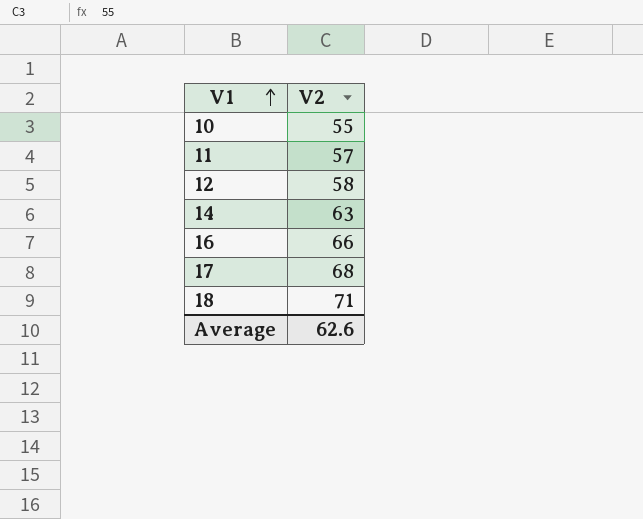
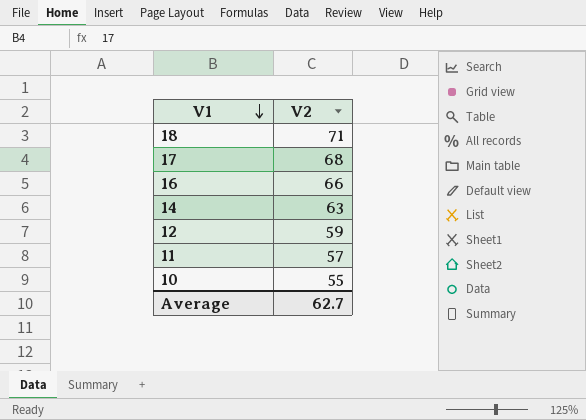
row order: V1 ascending -> V1 descending
12 | V2: 58 -> 59
Average | V2: 62.6 -> 62.7

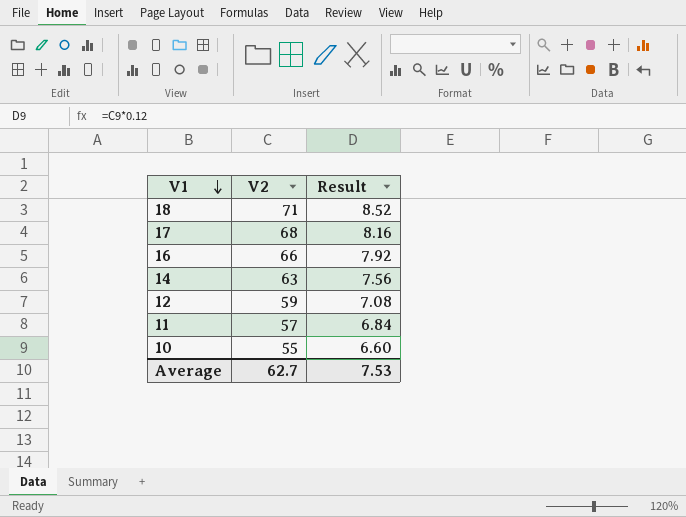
column Result | formula: none -> [V2] * 0.12

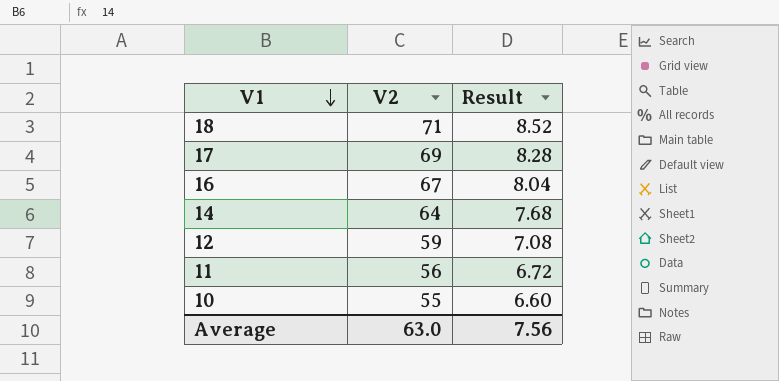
17 | V2: 68 -> 69
17 | Result: 8.16 -> 8.28
16 | V2: 66 -> 67
16 | Result: 7.92 -> 8.04
14 | V2: 63 -> 64
14 | Result: 7.56 -> 7.68
11 | V2: 57 -> 56
11 | Result: 6.84 -> 6.72
Average | V2: 62.7 -> 63.0
Average | Result: 7.53 -> 7.56

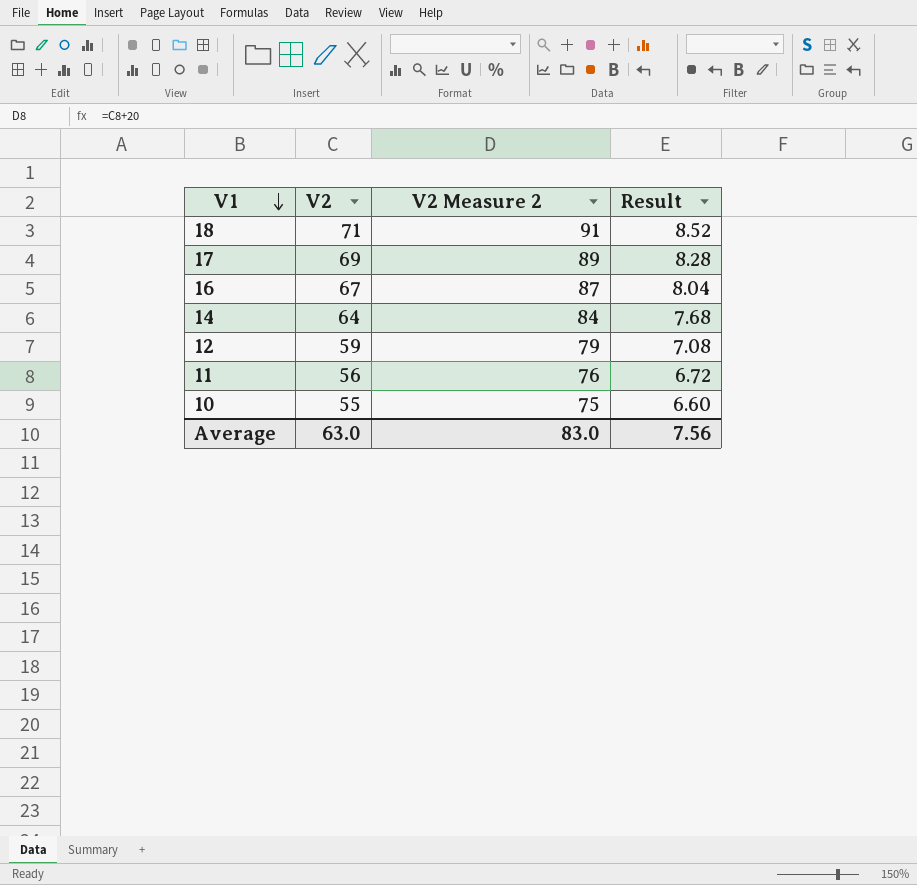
column V2 Measure 2 | formula: none -> [V2] + 20

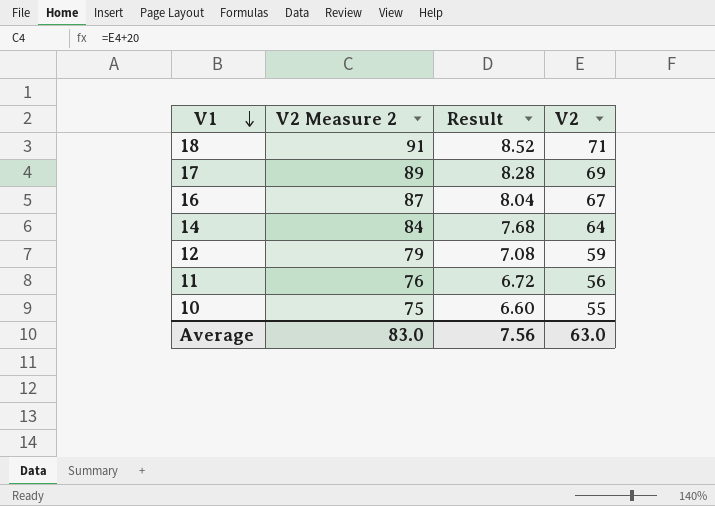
column V2 | position: 2 -> 4

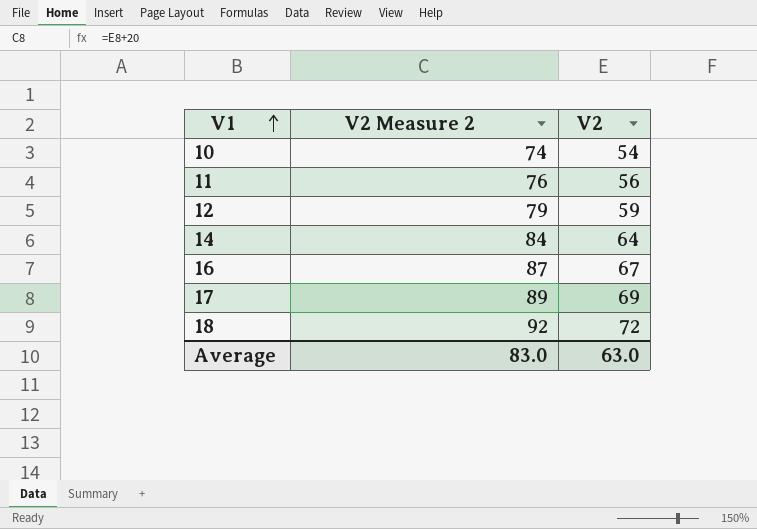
row order: V1 descending -> V1 ascending
column Result | formula: [V2] * 0.12 -> none
10 | V2 Measure 2: 75 -> 74
10 | V2: 55 -> 54
18 | V2 Measure 2: 91 -> 92
18 | V2: 71 -> 72

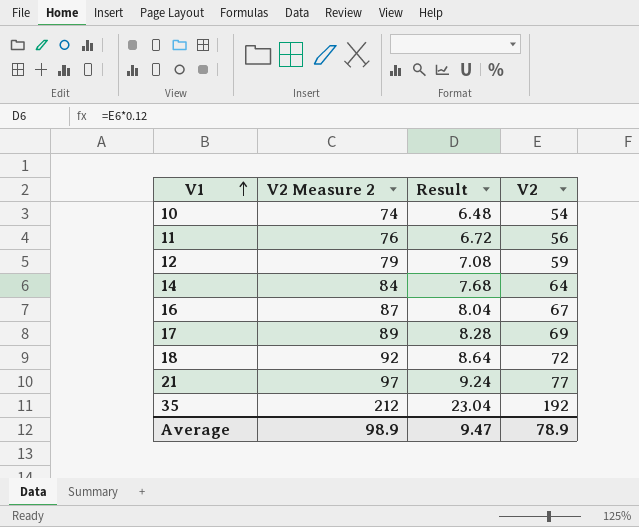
column Result | formula: none -> [V2] * 0.12
row 21: none -> 97 | 9.24 | 77
row 35: none -> 212 | 23.04 | 192
Average | V2 Measure 2: 83.0 -> 98.9
Average | V2: 63.0 -> 78.9

